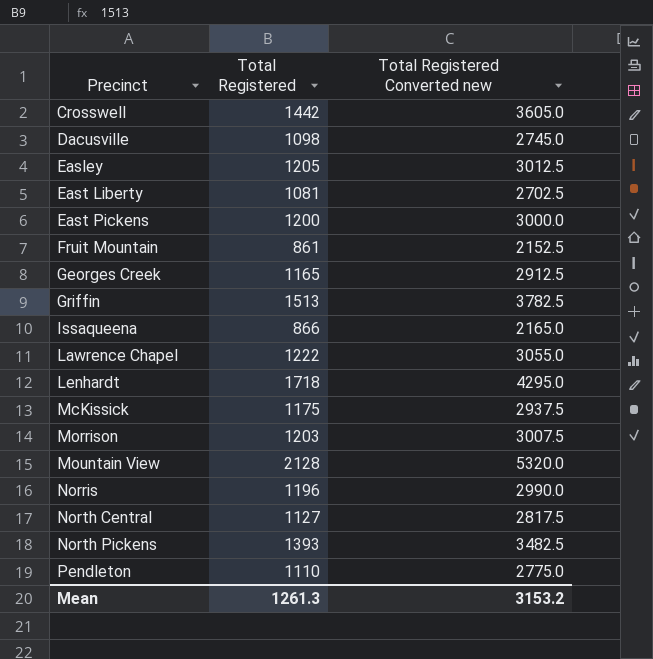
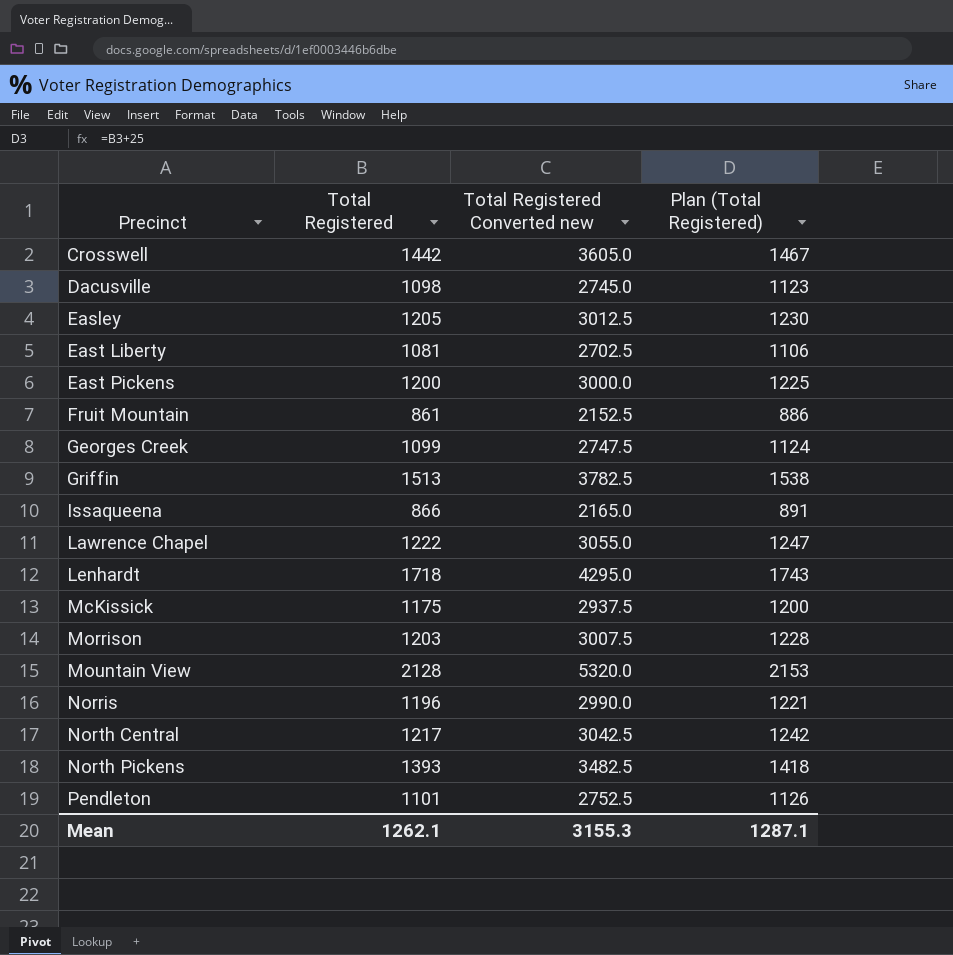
column Plan (Total Registered) | formula: none -> [Total Registered] + 25
Georges Creek | Total Registered: 1165 -> 1099
Georges Creek | Total Registered Converted new: 2912.5 -> 2747.5
North Central | Total Registered: 1127 -> 1217
North Central | Total Registered Converted new: 2817.5 -> 3042.5
Pendleton | Total Registered: 1110 -> 1101
Pendleton | Total Registered Converted new: 2775.0 -> 2752.5
Mean | Total Registered: 1261.3 -> 1262.1
Mean | Total Registered Converted new: 3153.2 -> 3155.3

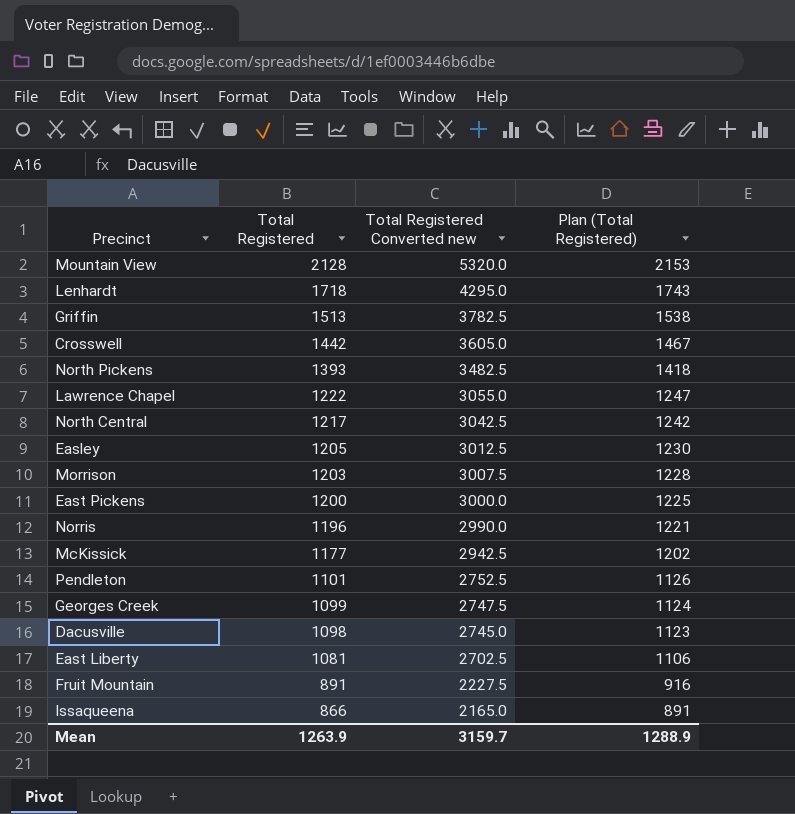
row order: Precinct ascending -> Total Registered descending
McKissick | Total Registered: 1175 -> 1177
McKissick | Total Registered Converted new: 2937.5 -> 2942.5
McKissick | Plan (Total Registered): 1200 -> 1202
Fruit Mountain | Total Registered: 861 -> 891
Fruit Mountain | Total Registered Converted new: 2152.5 -> 2227.5
Fruit Mountain | Plan (Total Registered): 886 -> 916
Mean | Total Registered: 1262.1 -> 1263.9
Mean | Total Registered Converted new: 3155.3 -> 3159.7
Mean | Plan (Total Registered): 1287.1 -> 1288.9

